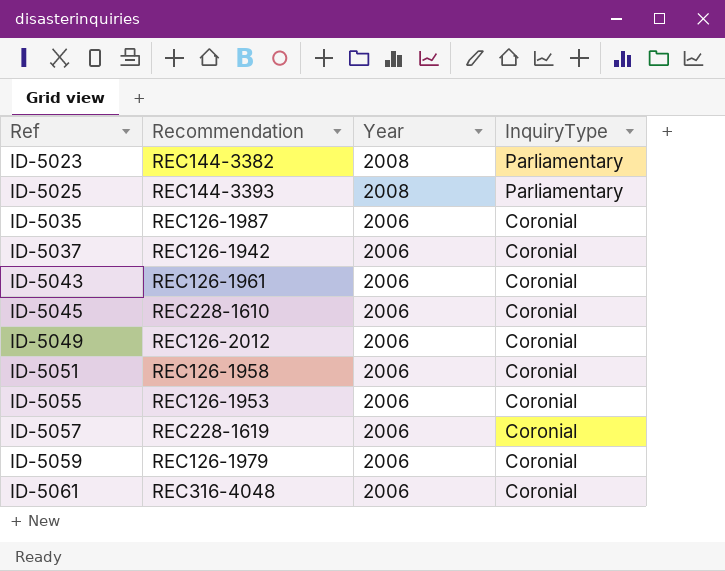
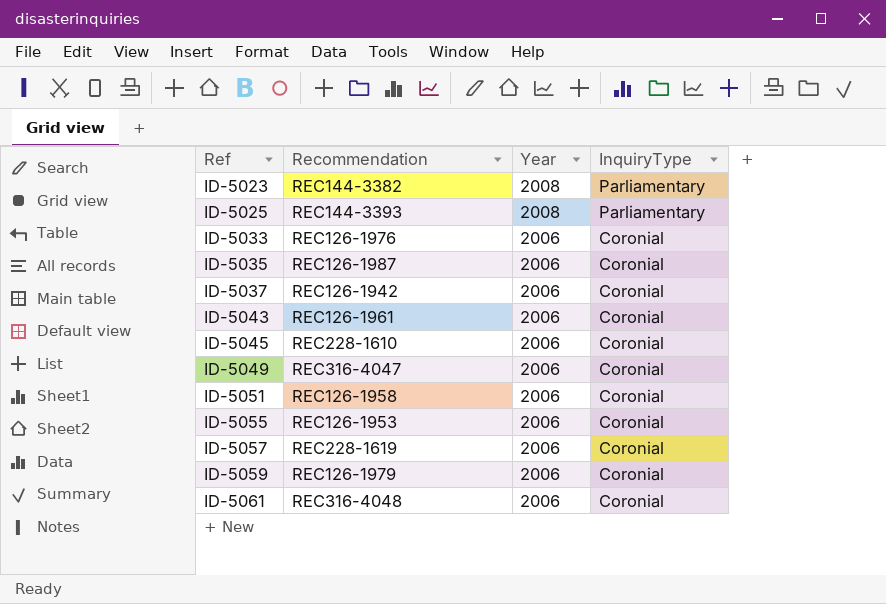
row ID-5033: none -> REC126-1976 | 2006 | Coronial
ID-5049 | Recommendation: REC126-2012 -> REC316-4047

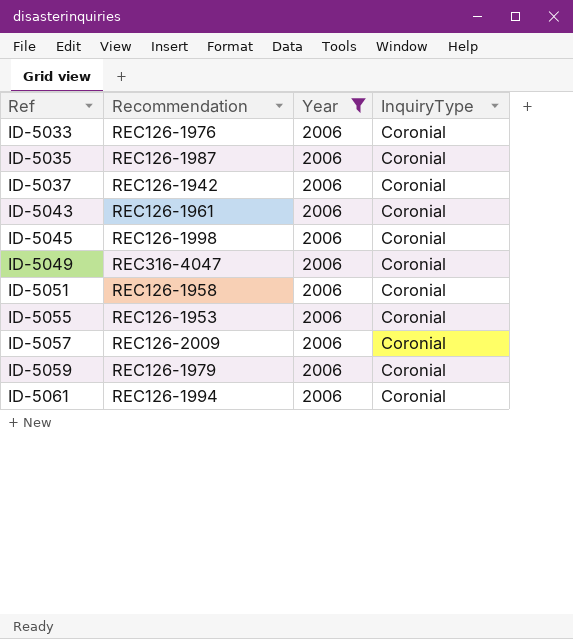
filter: none -> Year = 2006
ID-5045 | Recommendation: REC228-1610 -> REC126-1998
ID-5057 | Recommendation: REC228-1619 -> REC126-2009
ID-5061 | Recommendation: REC316-4048 -> REC126-1994

